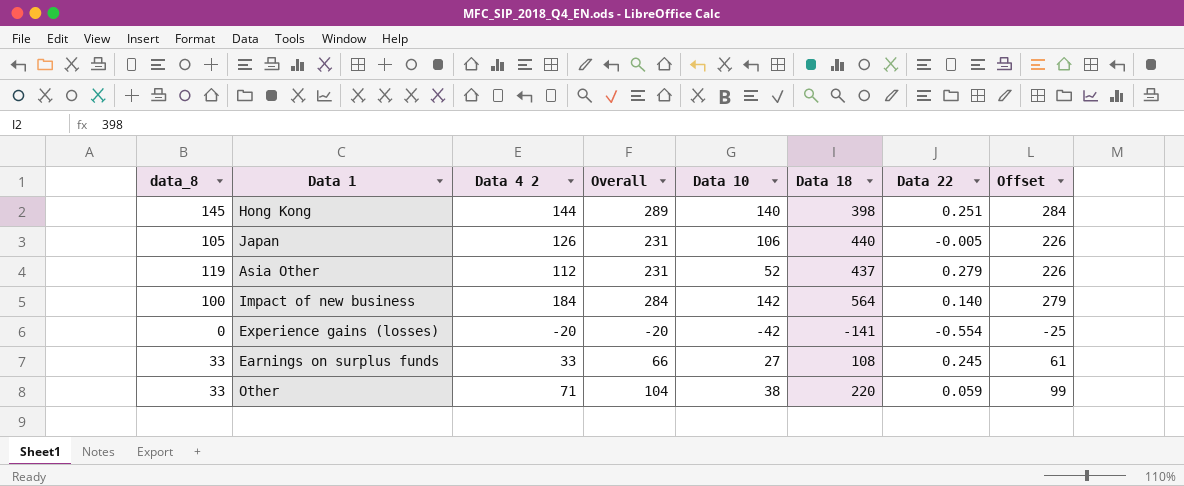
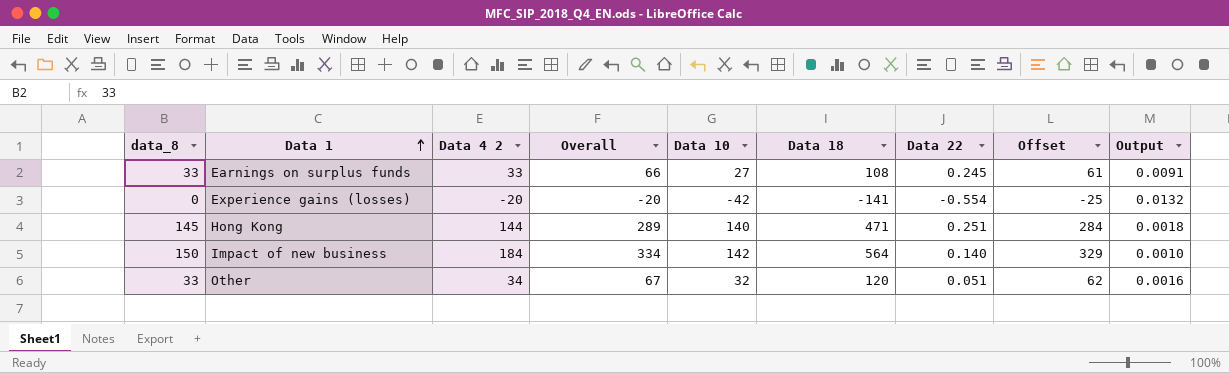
row order: none -> Data 1 ascending
column Output | formula: none -> [Data 22] / [Data 10]
row Japan: 105 | 126 | 231 | 106 | 440 | -0.005 | 226 -> none
row Asia Other: 119 | 112 | 231 | 52 | 437 | 0.279 | 226 -> none
Hong Kong | Data 18: 398 -> 471
Impact of new business | data_8: 100 -> 150
Impact of new business | Overall: 284 -> 334
Impact of new business | Offset: 279 -> 329
Other | Data 4 2: 71 -> 34
Other | Overall: 104 -> 67
Other | Data 10: 38 -> 32
Other | Data 18: 220 -> 120
Other | Data 22: 0.059 -> 0.051
Other | Offset: 99 -> 62

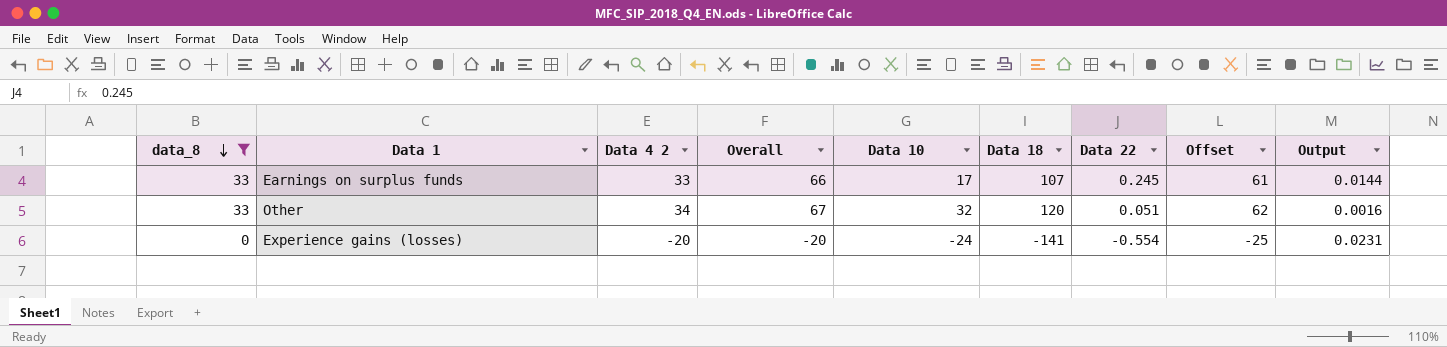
filter: none -> data_8 <= 33
row order: Data 1 ascending -> data_8 descending
Earnings on surplus funds | Data 10: 27 -> 17
Earnings on surplus funds | Data 18: 108 -> 107
Earnings on surplus funds | Output: 0.0091 -> 0.0144
Experience gains (losses) | Data 10: -42 -> -24
Experience gains (losses) | Output: 0.0132 -> 0.0231

